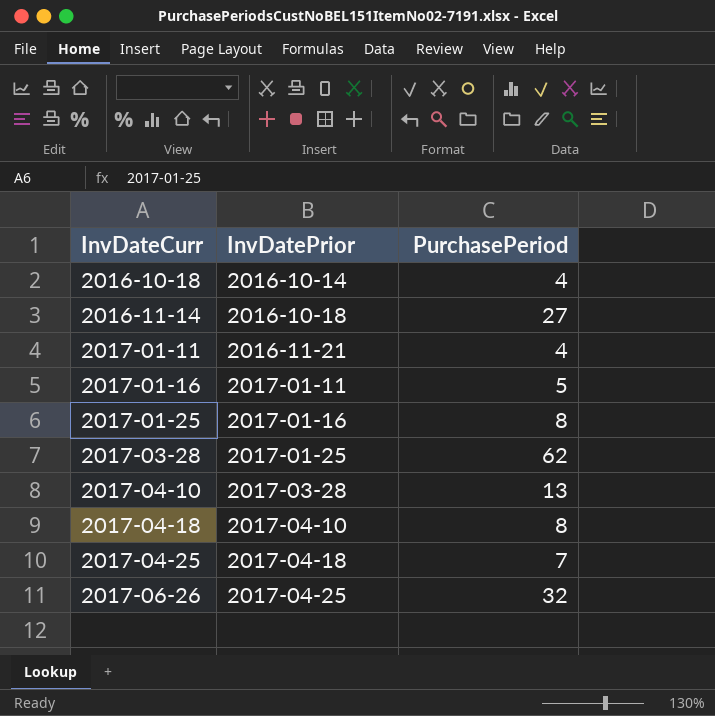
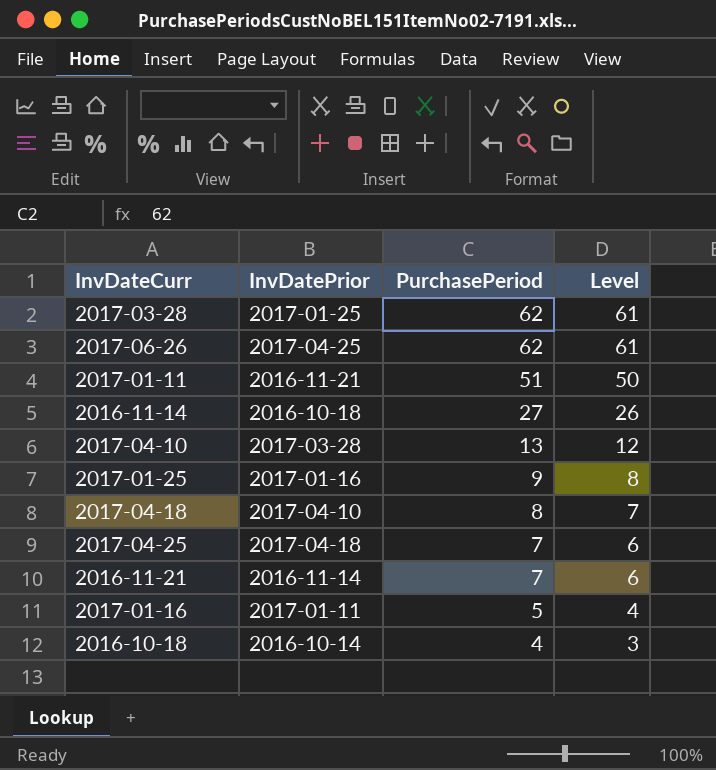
row order: InvDateCurr ascending -> PurchasePeriod descending
column Level | formula: none -> [PurchasePeriod] - 1
2017-06-26 | PurchasePeriod: 32 -> 62
2017-01-11 | PurchasePeriod: 4 -> 51
2017-01-25 | PurchasePeriod: 8 -> 9
row 2016-11-21: none -> 2016-11-14 | 7 | 6

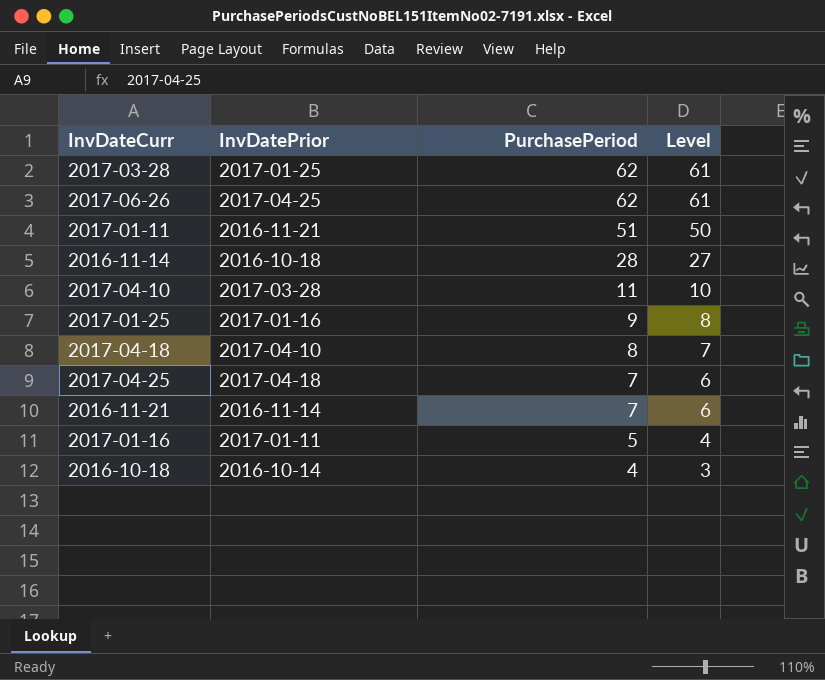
2016-11-14 | PurchasePeriod: 27 -> 28
2016-11-14 | Level: 26 -> 27
2017-04-10 | PurchasePeriod: 13 -> 11
2017-04-10 | Level: 12 -> 10

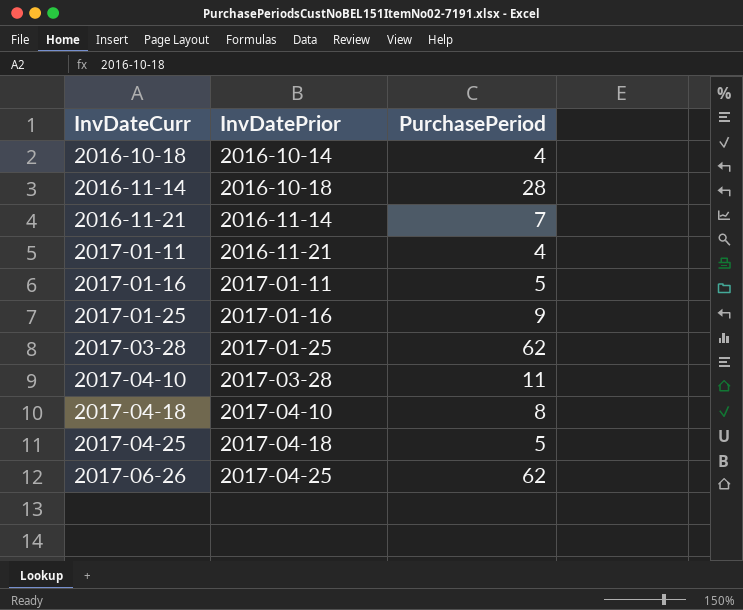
row order: PurchasePeriod descending -> InvDateCurr ascending
column Level | formula: [PurchasePeriod] - 1 -> none
2017-01-11 | PurchasePeriod: 51 -> 4
2017-04-25 | PurchasePeriod: 7 -> 5

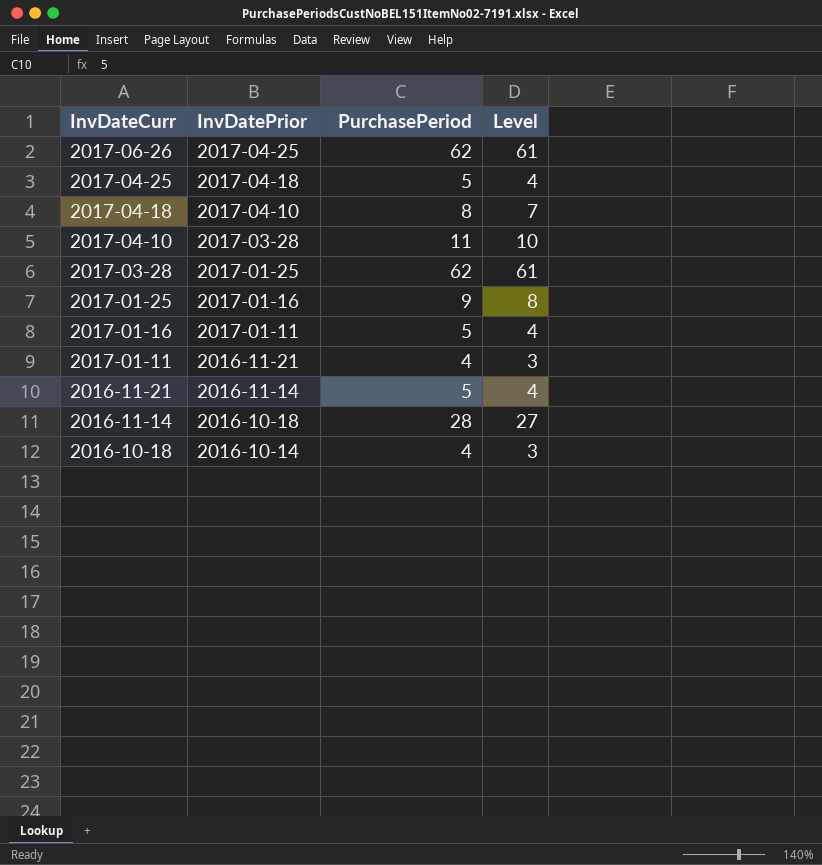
row order: InvDateCurr ascending -> InvDateCurr descending
column Level | formula: none -> [PurchasePeriod] - 1
2016-11-21 | PurchasePeriod: 7 -> 5

